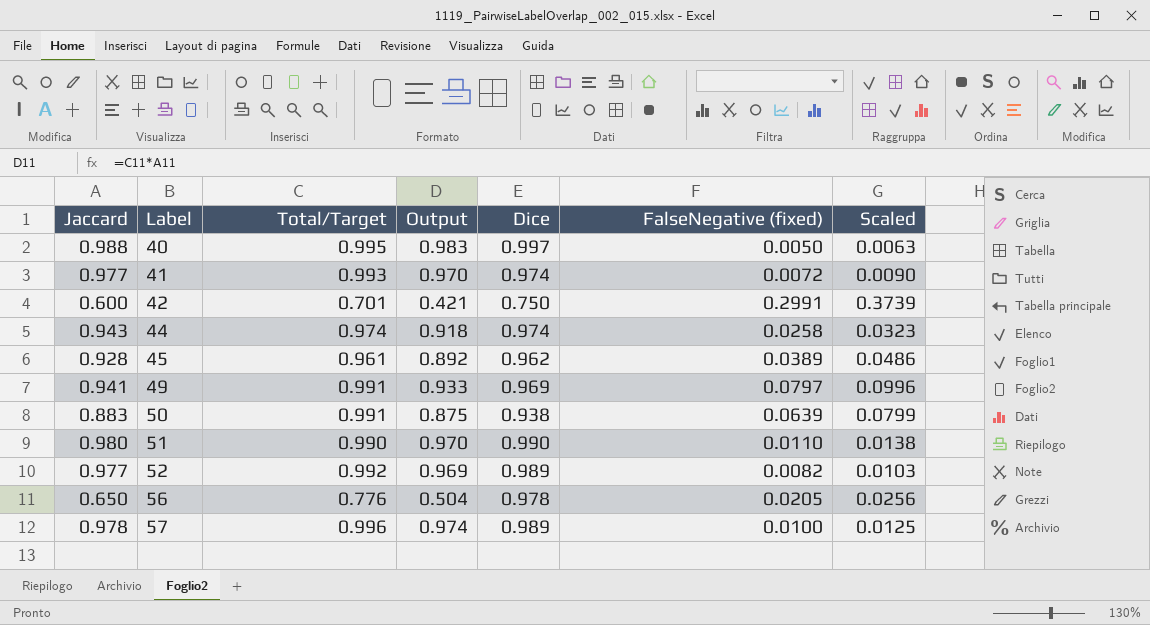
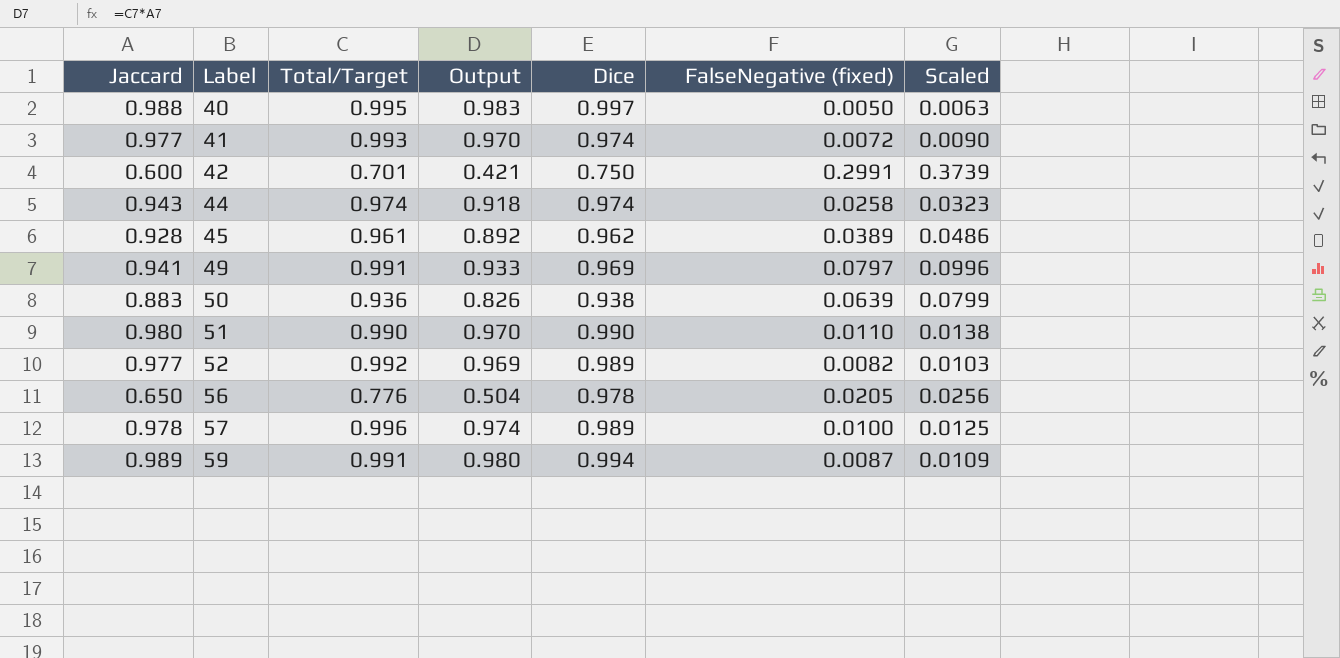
50 | Total/Target: 0.991 -> 0.936
50 | Output: 0.875 -> 0.826
row 59: none -> 0.989 | 0.991 | 0.980 | 0.994 | 0.0087 | 0.0109

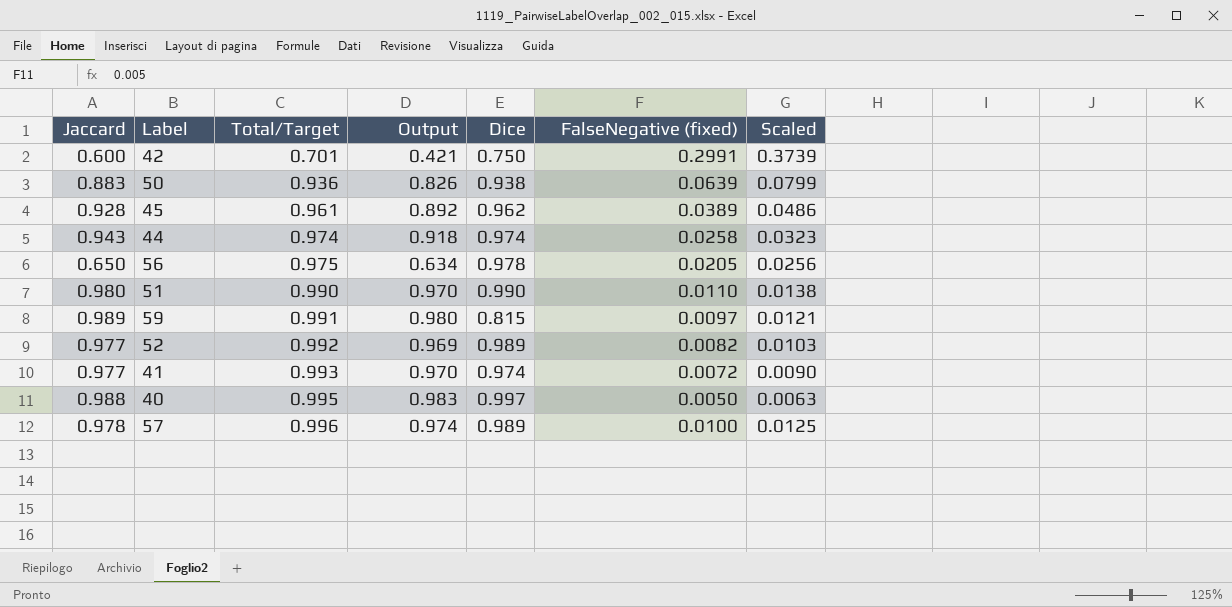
row order: Label ascending -> Total/Target ascending
row 49: 0.941 | 0.991 | 0.933 | 0.969 | 0.0797 | 0.0996 -> none
56 | Total/Target: 0.776 -> 0.975
56 | Output: 0.504 -> 0.634
59 | Dice: 0.994 -> 0.815
59 | FalseNegative (fixed): 0.0087 -> 0.0097
59 | Scaled: 0.0109 -> 0.0121

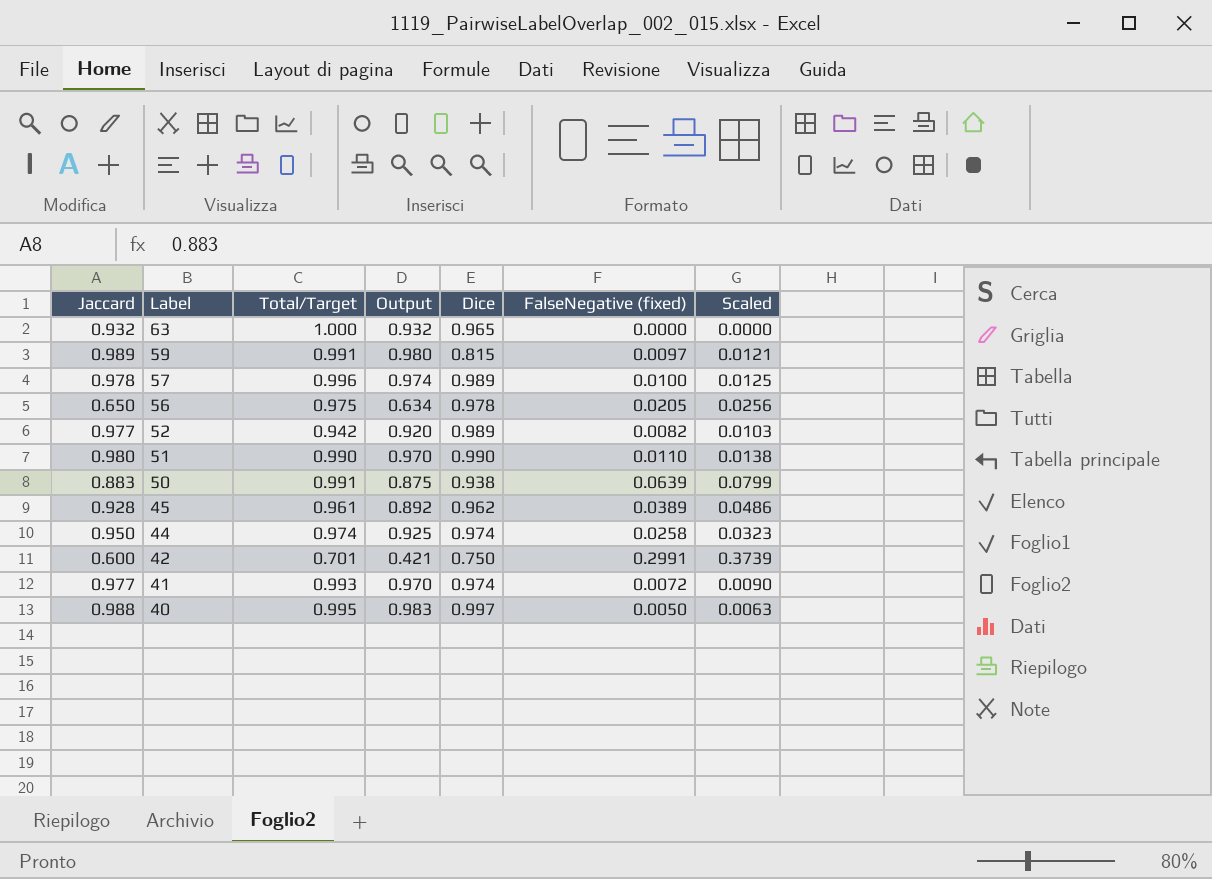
row order: Total/Target ascending -> Label descending
row 63: none -> 0.932 | 1.000 | 0.932 | 0.965 | 0.0000 | 0.0000
52 | Total/Target: 0.992 -> 0.942
52 | Output: 0.969 -> 0.920
50 | Total/Target: 0.936 -> 0.991
50 | Output: 0.826 -> 0.875
44 | Jaccard: 0.943 -> 0.950
44 | Output: 0.918 -> 0.925

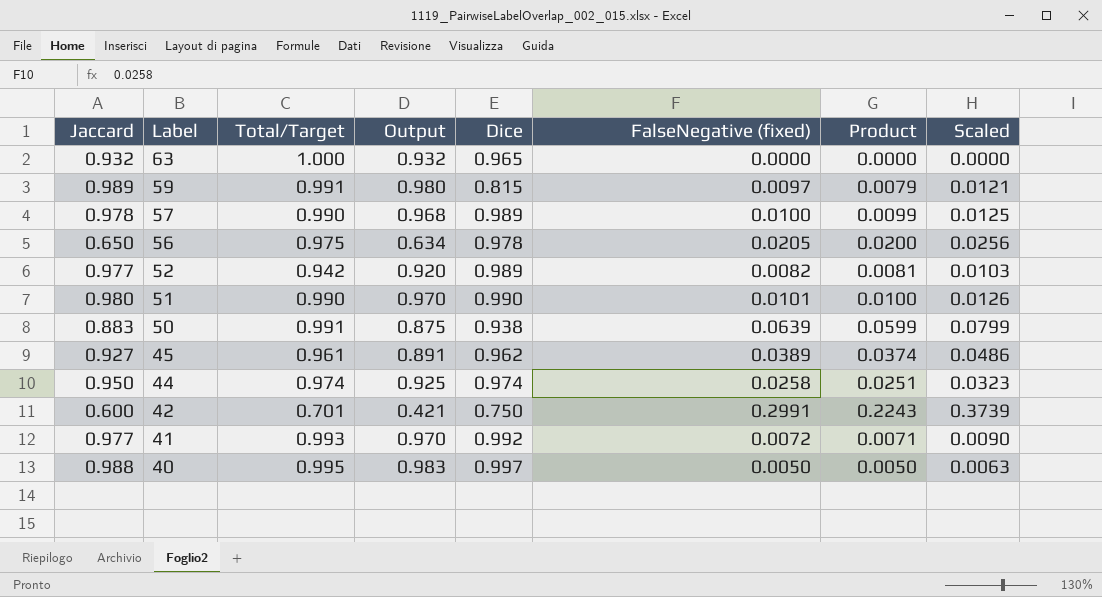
column Product | formula: none -> [Dice] * [FalseNegative (fixed)]
57 | Total/Target: 0.996 -> 0.990
57 | Output: 0.974 -> 0.968
51 | FalseNegative (fixed): 0.0110 -> 0.0101
51 | Scaled: 0.0138 -> 0.0126
45 | Jaccard: 0.928 -> 0.927
45 | Output: 0.892 -> 0.891
41 | Dice: 0.974 -> 0.992

